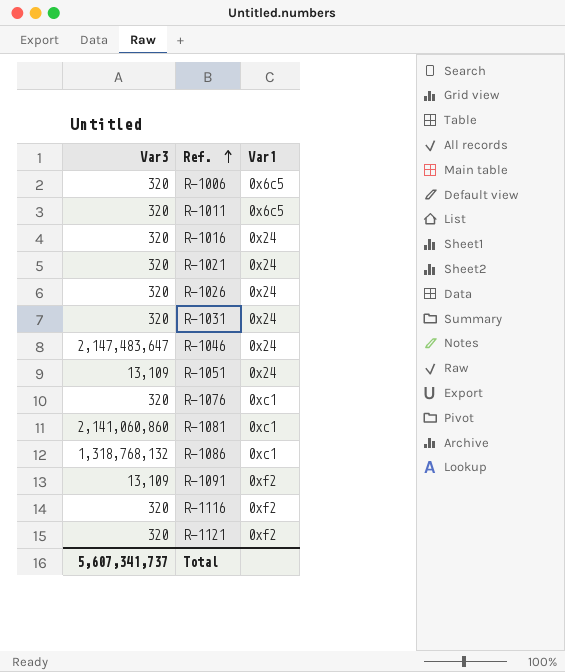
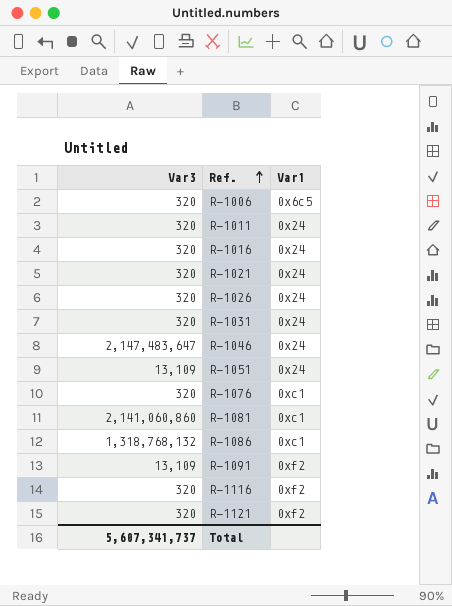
R-1011 | Var1: 0x6c5 -> 0x24

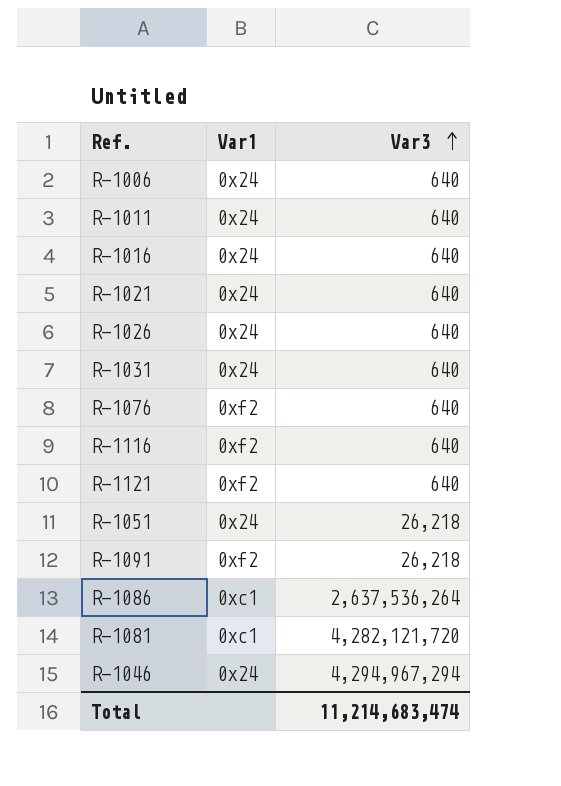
row order: Ref. ascending -> Var3 ascending
column Var3 | position: 1 -> 3
R-1006 | Var1: 0x6c5 -> 0x24
R-1006 | Var3: 320 -> 640
R-1011 | Var3: 320 -> 640
R-1016 | Var3: 320 -> 640
R-1021 | Var3: 320 -> 640
R-1026 | Var3: 320 -> 640
R-1031 | Var3: 320 -> 640
R-1076 | Var1: 0xc1 -> 0xf2
R-1076 | Var3: 320 -> 640
R-1116 | Var3: 320 -> 640
R-1121 | Var3: 320 -> 640
R-1051 | Var3: 13,109 -> 26,218
R-1091 | Var3: 13,109 -> 26,218
R-1086 | Var3: 1,318,768,132 -> 2,637,536,264
R-1081 | Var3: 2,141,060,860 -> 4,282,121,720
R-1046 | Var3: 2,147,483,647 -> 4,294,967,294
Total | Var3: 5,607,341,737 -> 11,214,683,474

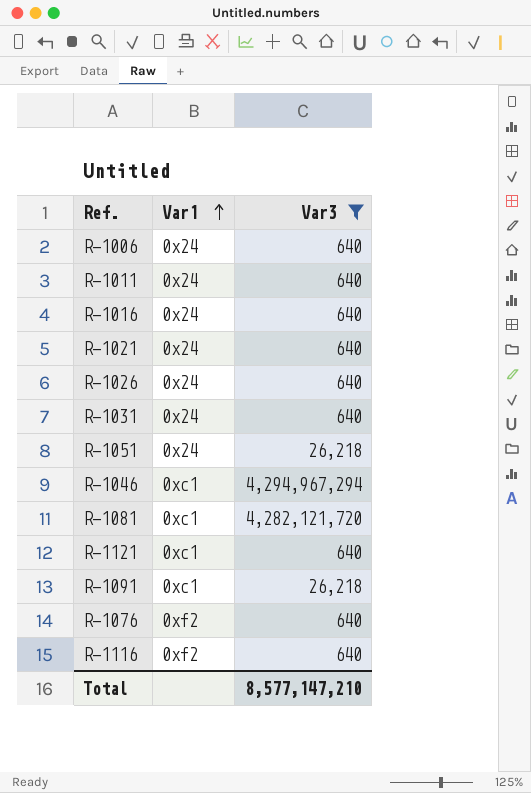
filter: none -> Var3 != 2,637,536,264
row order: Var3 ascending -> Var1 ascending
R-1046 | Var1: 0x24 -> 0xc1
R-1121 | Var1: 0xf2 -> 0xc1
R-1091 | Var1: 0xf2 -> 0xc1
Total | Var3: 11,214,683,474 -> 8,577,147,210

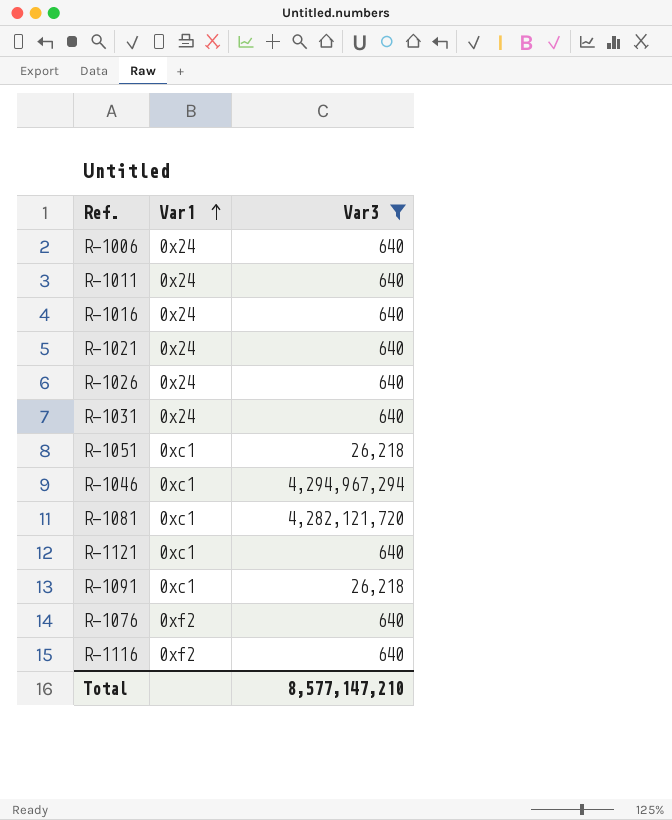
R-1051 | Var1: 0x24 -> 0xc1

